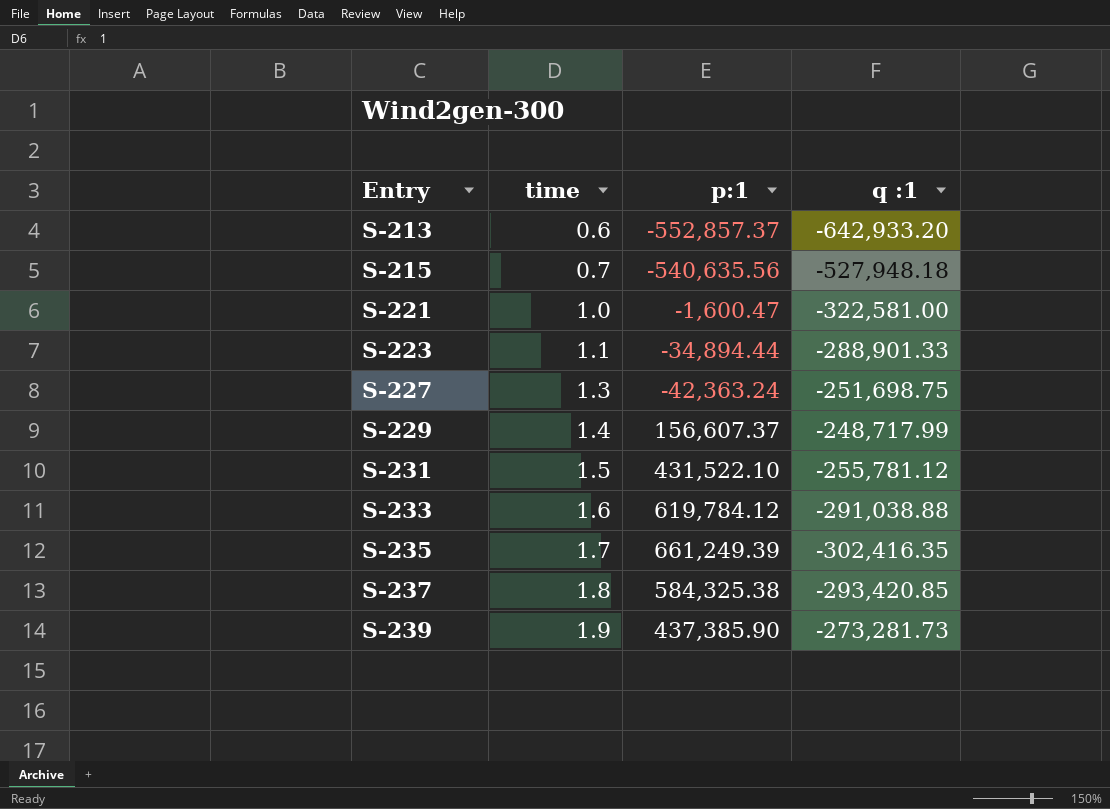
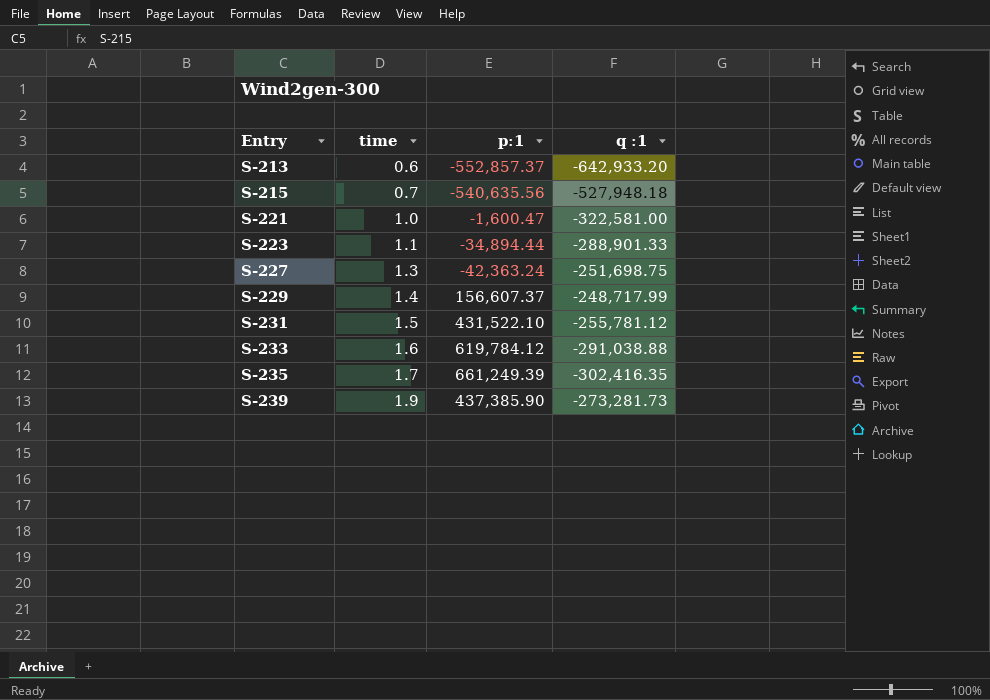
row S-237: 1.8 | 584,325.38 | -293,420.85 -> none

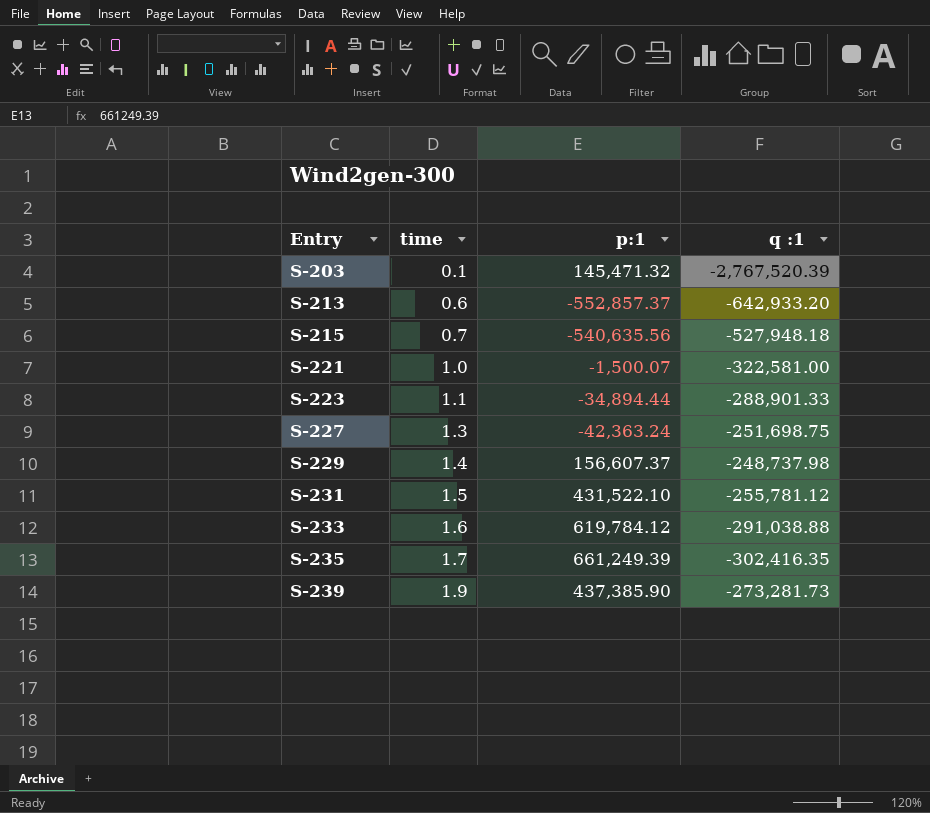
row S-203: none -> 0.1 | 145,471.32 | -2,767,520.39
S-221 | p:1: -1,600.47 -> -1,500.07
S-229 | q :1: -248,717.99 -> -248,737.98

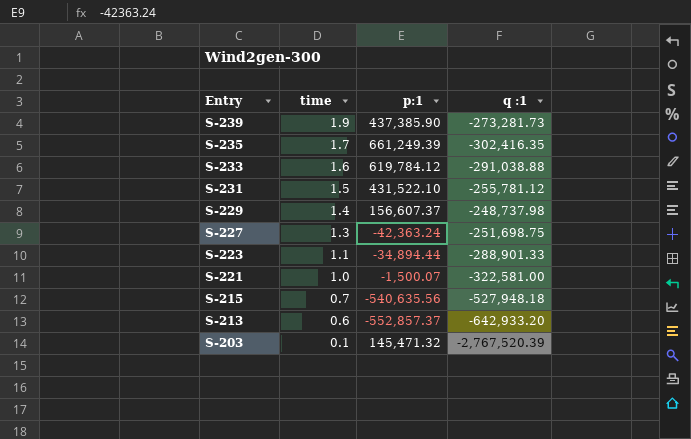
row order: Entry ascending -> Entry descending

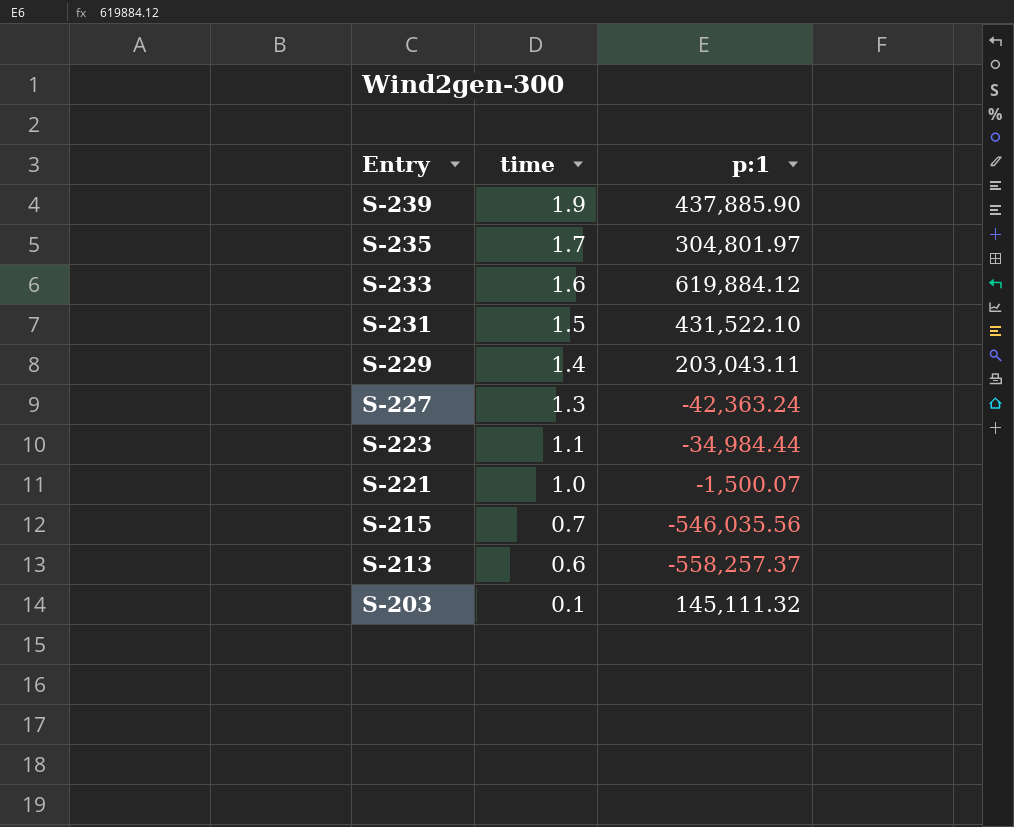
column q :1 | position: 4 -> none
S-239 | p:1: 437,385.90 -> 437,885.90
S-235 | p:1: 661,249.39 -> 304,801.97
S-233 | p:1: 619,784.12 -> 619,884.12
S-229 | p:1: 156,607.37 -> 203,043.11
S-223 | p:1: -34,894.44 -> -34,984.44
S-215 | p:1: -540,635.56 -> -546,035.56
S-213 | p:1: -552,857.37 -> -558,257.37
S-203 | p:1: 145,471.32 -> 145,111.32

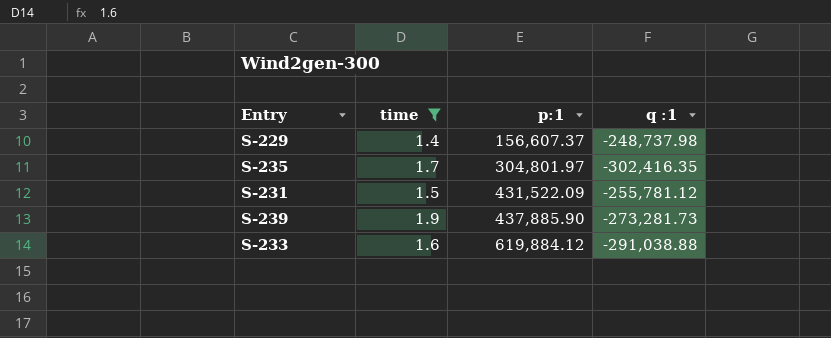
filter: none -> time >= 1.4
row order: Entry descending -> p:1 ascending
column q :1 | position: none -> 4
S-229 | p:1: 203,043.11 -> 156,607.37
S-231 | p:1: 431,522.10 -> 431,522.09

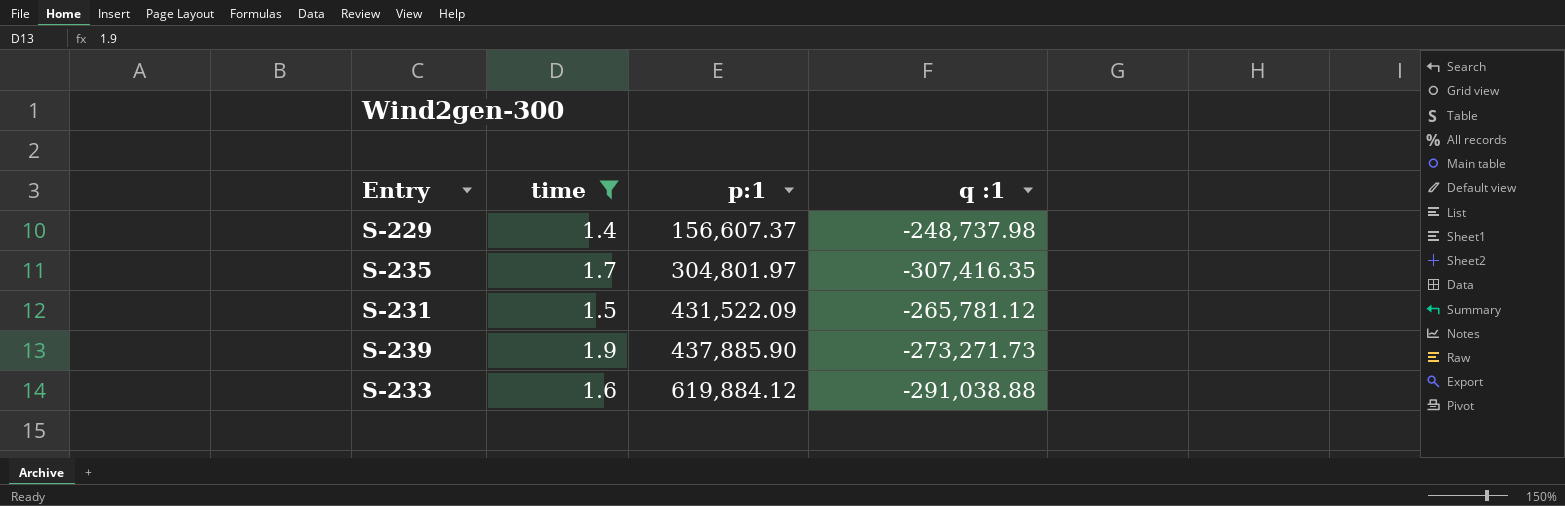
S-235 | q :1: -302,416.35 -> -307,416.35
S-231 | q :1: -255,781.12 -> -265,781.12
S-239 | q :1: -273,281.73 -> -273,271.73

